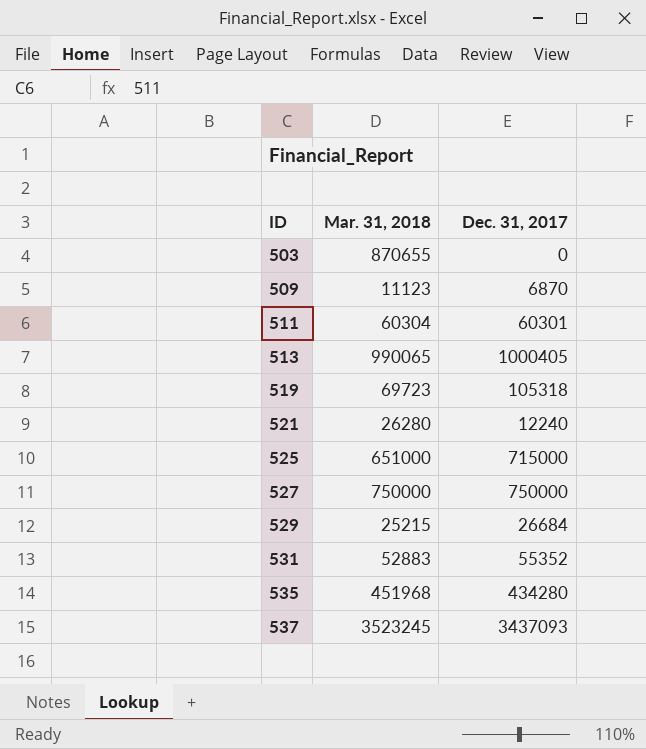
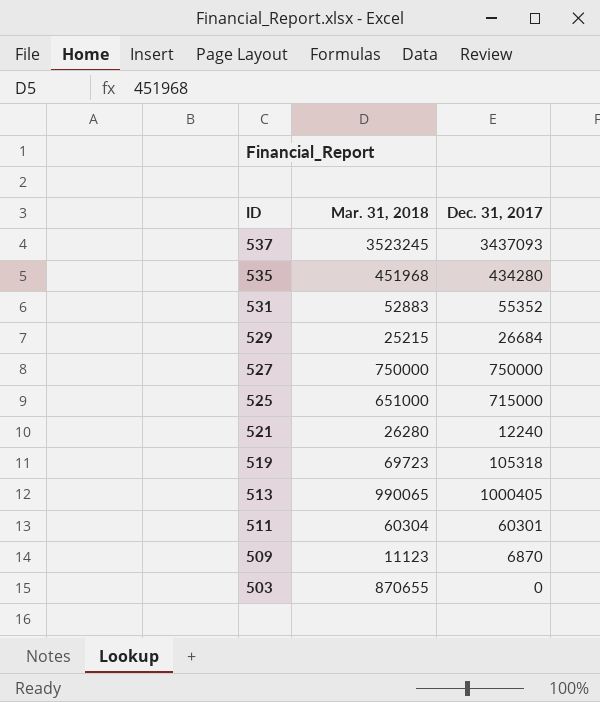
row order: ID ascending -> ID descending

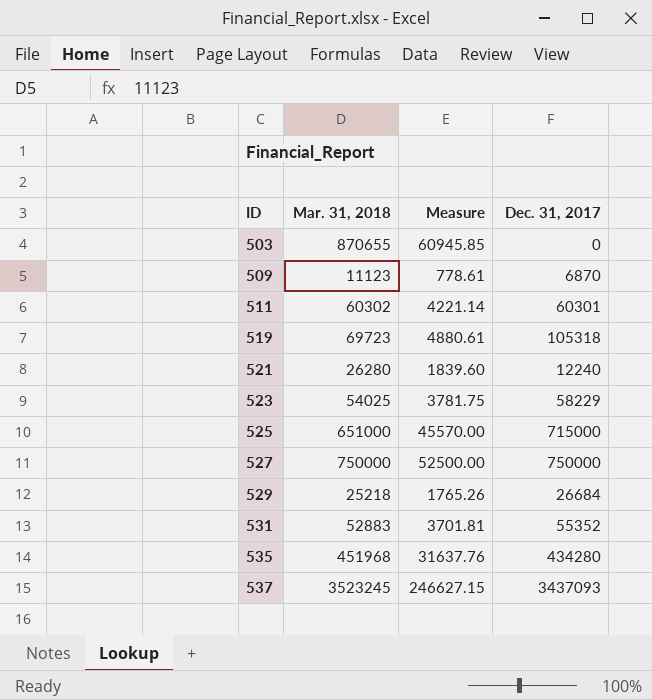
row order: ID descending -> ID ascending
column Measure | formula: none -> [Mar. 31, 2018] * 0.07
row 513: 990065 | 1000405 -> none
511 | Mar. 31, 2018: 60304 -> 60302
row 523: none -> 54025 | 3781.75 | 58229
529 | Mar. 31, 2018: 25215 -> 25218

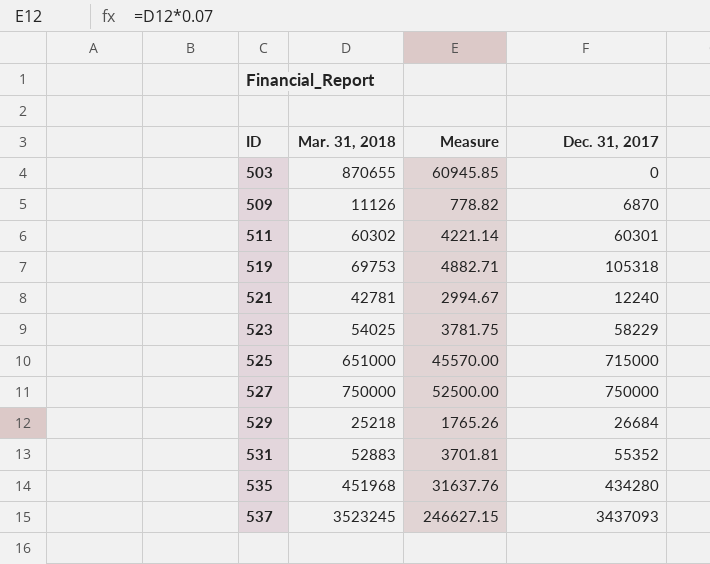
509 | Mar. 31, 2018: 11123 -> 11126
509 | Measure: 778.61 -> 778.82
519 | Mar. 31, 2018: 69723 -> 69753
519 | Measure: 4880.61 -> 4882.71
521 | Mar. 31, 2018: 26280 -> 42781
521 | Measure: 1839.60 -> 2994.67

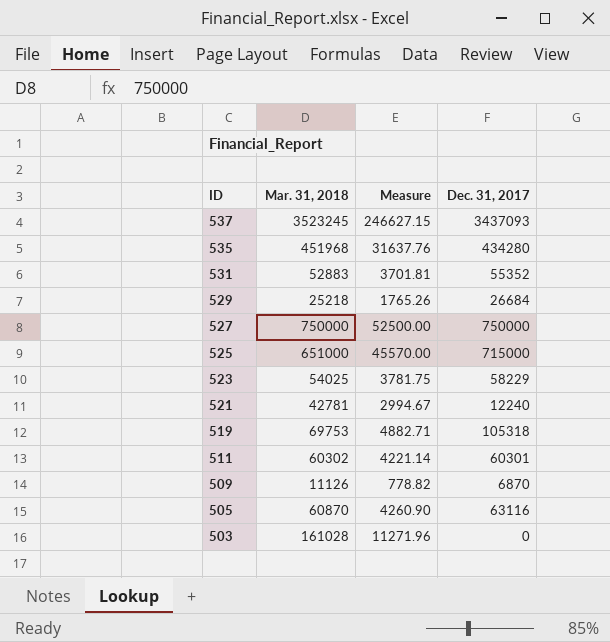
row order: ID ascending -> ID descending
row 505: none -> 60870 | 4260.90 | 63116
503 | Mar. 31, 2018: 870655 -> 161028
503 | Measure: 60945.85 -> 11271.96

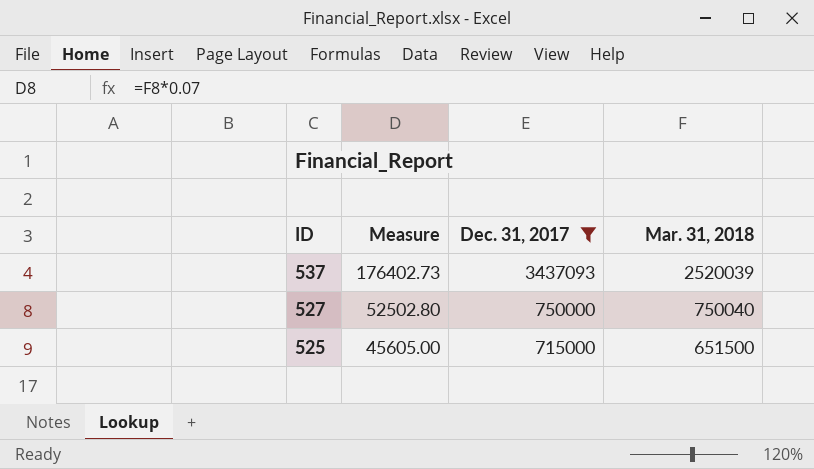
filter: none -> Dec. 31, 2017 >= 715000
column Mar. 31, 2018 | position: 2 -> 4
537 | Measure: 246627.15 -> 176402.73
537 | Mar. 31, 2018: 3523245 -> 2520039
527 | Measure: 52500.00 -> 52502.80
527 | Mar. 31, 2018: 750000 -> 750040
525 | Measure: 45570.00 -> 45605.00
525 | Mar. 31, 2018: 651000 -> 651500

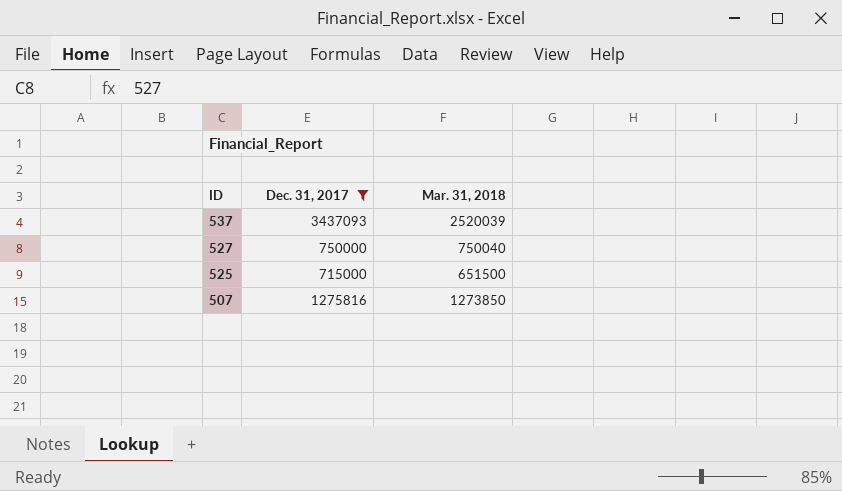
column Measure | formula: [Mar. 31, 2018] * 0.07 -> none
row 507: none -> 1275816 | 1273850

